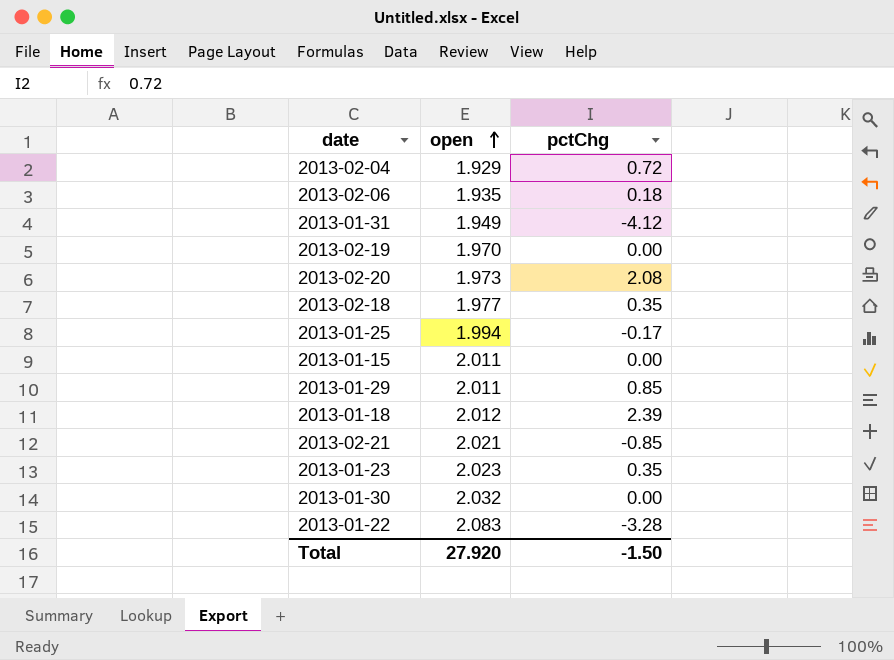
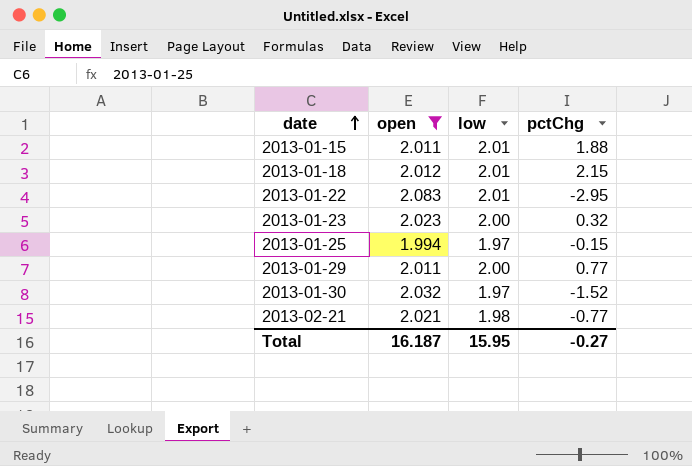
filter: none -> open >= 1.994
row order: open ascending -> date ascending
column low | position: none -> 3
2013-01-15 | pctChg: 0.00 -> 1.88
2013-01-18 | pctChg: 2.39 -> 2.15
2013-01-22 | pctChg: -3.28 -> -2.95
2013-01-23 | pctChg: 0.35 -> 0.32
2013-01-25 | pctChg: -0.17 -> -0.15
2013-01-29 | pctChg: 0.85 -> 0.77
2013-01-30 | pctChg: 0.00 -> -1.52
2013-02-21 | pctChg: -0.85 -> -0.77
Total | open: 27.920 -> 16.187
Total | pctChg: -1.50 -> -0.27

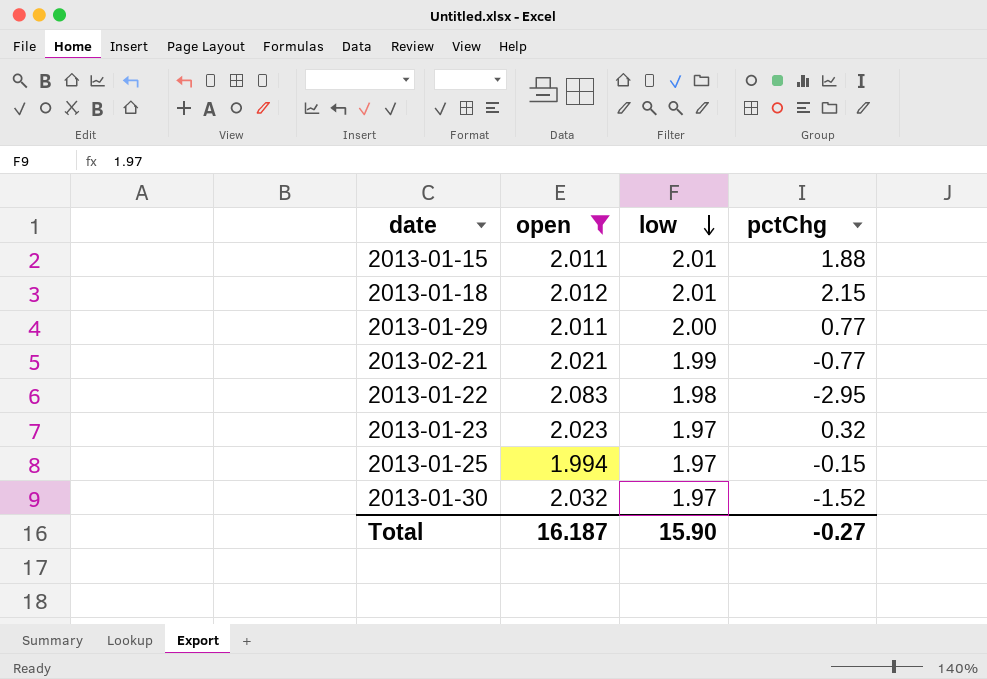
row order: date ascending -> low descending
2013-02-21 | low: 1.98 -> 1.99
2013-01-22 | low: 2.01 -> 1.98
2013-01-23 | low: 2.00 -> 1.97
Total | low: 15.95 -> 15.90

